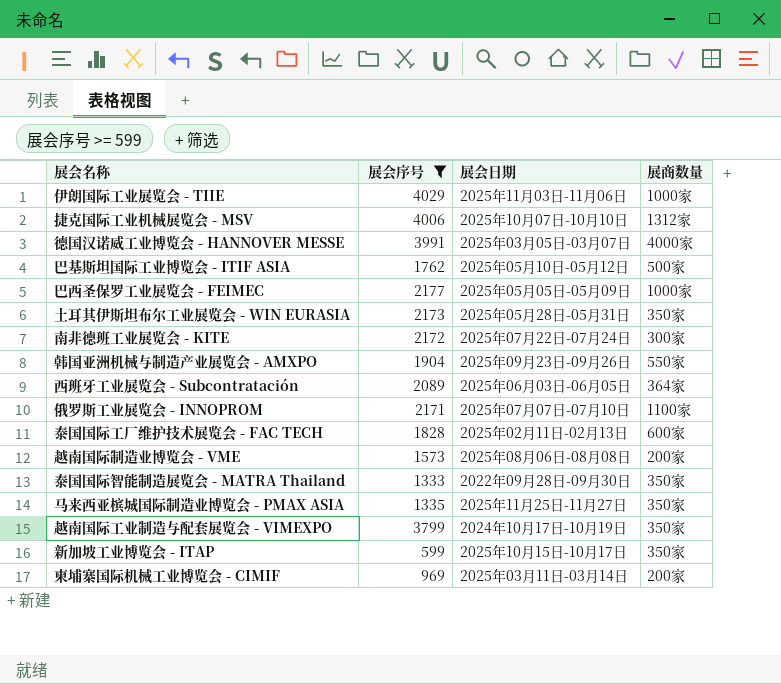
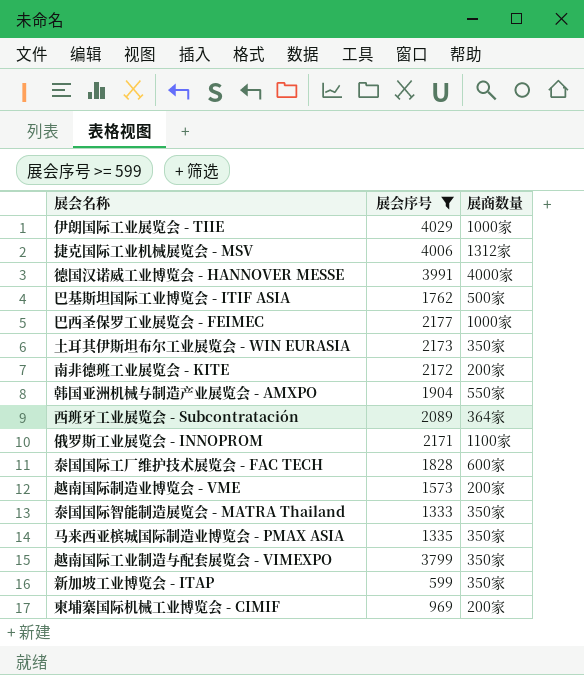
column 展会日期 | position: 3 -> none
南非德班工业展览会 - KITE | 展商数量: 300家 -> 200家

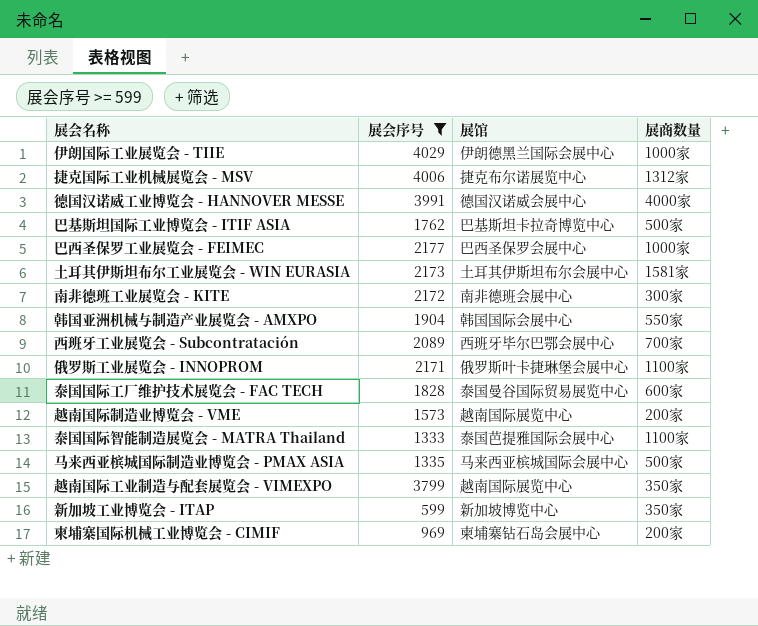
column 展馆 | position: none -> 3
土耳其伊斯坦布尔工业展览会 - WIN EURASIA | 展商数量: 350家 -> 1581家
南非德班工业展览会 - KITE | 展商数量: 200家 -> 300家
西班牙工业展览会 - Subcontratación | 展商数量: 364家 -> 700家
泰国国际智能制造展览会 - MATRA Thailand | 展商数量: 350家 -> 1100家
马来西亚槟城国际制造业博览会 - PMAX ASIA | 展商数量: 350家 -> 500家

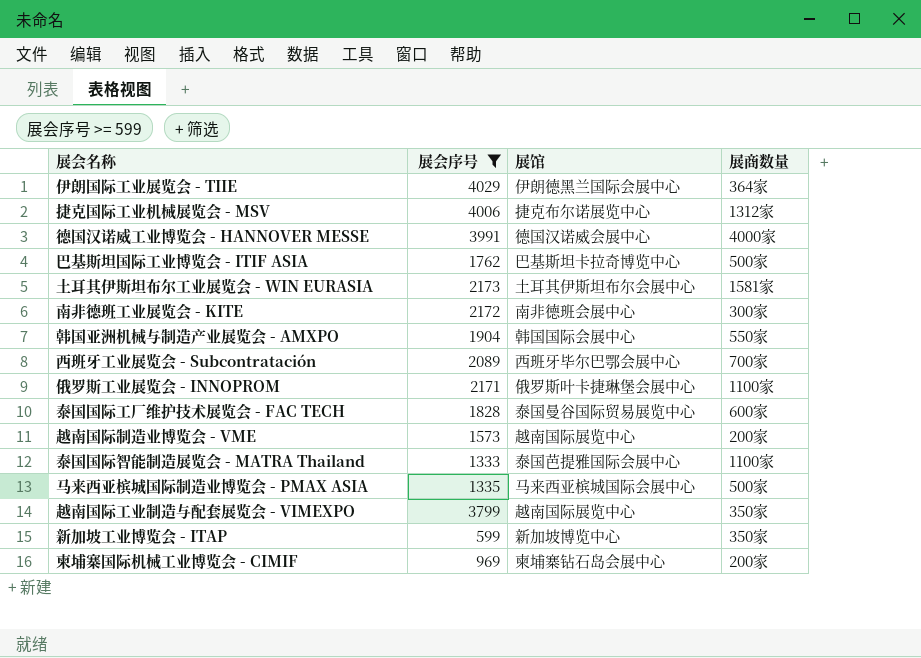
row 巴西圣保罗工业展览会 - FEIMEC: 2177 | 巴西圣保罗会展中心 | 1000家 -> none
伊朗国际工业展览会 - TIIE | 展商数量: 1000家 -> 364家

